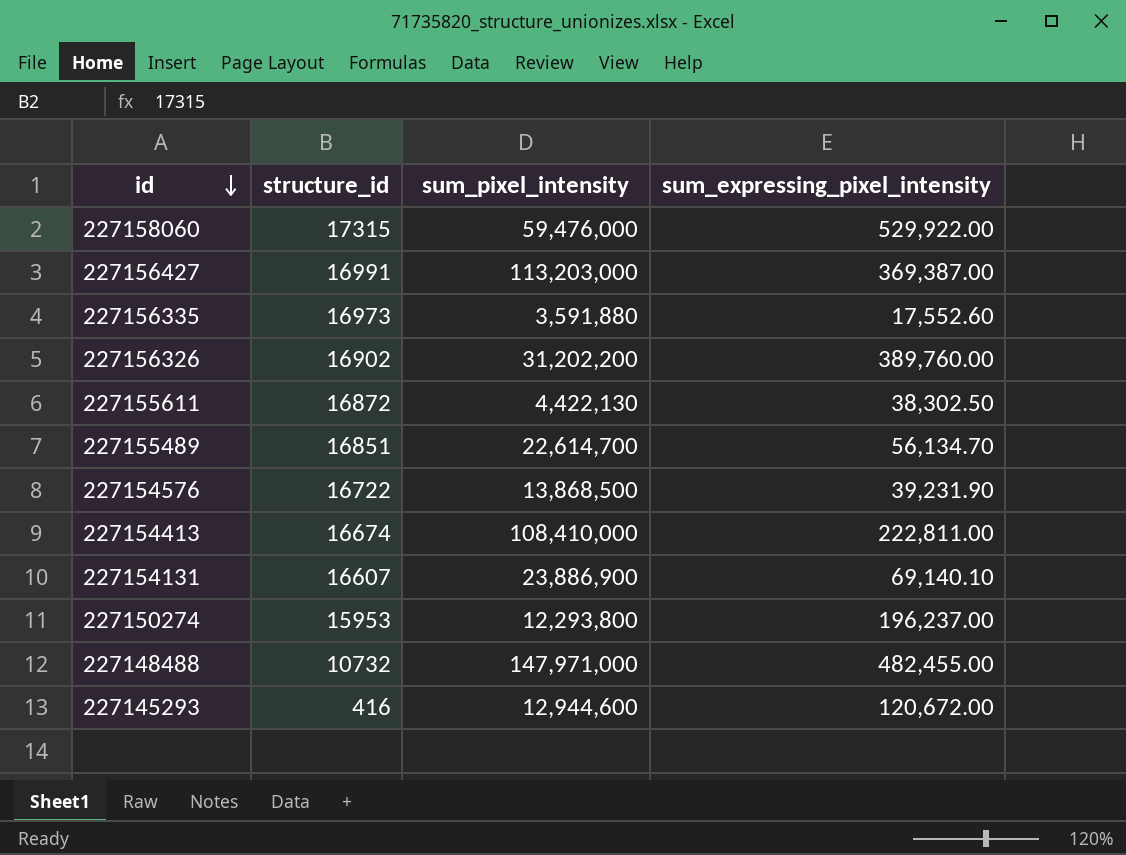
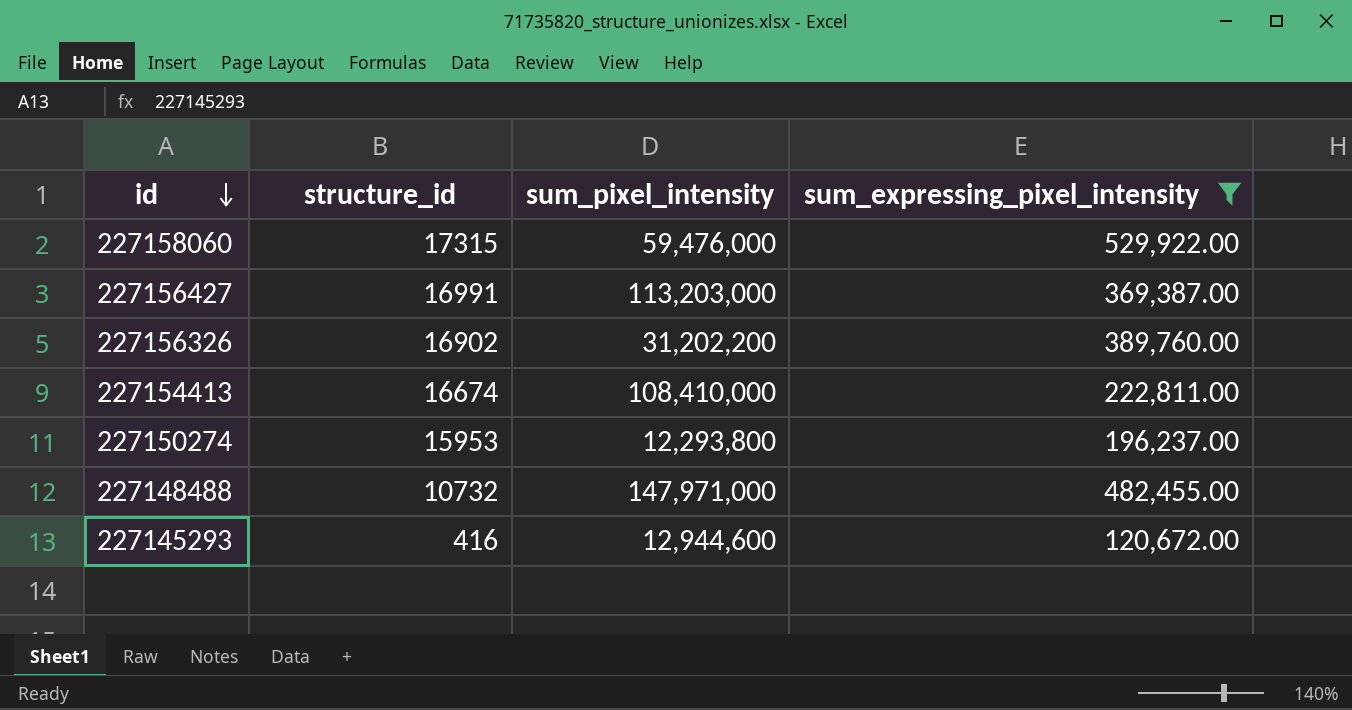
filter: none -> sum_expressing_pixel_intensity >= 120,672.00

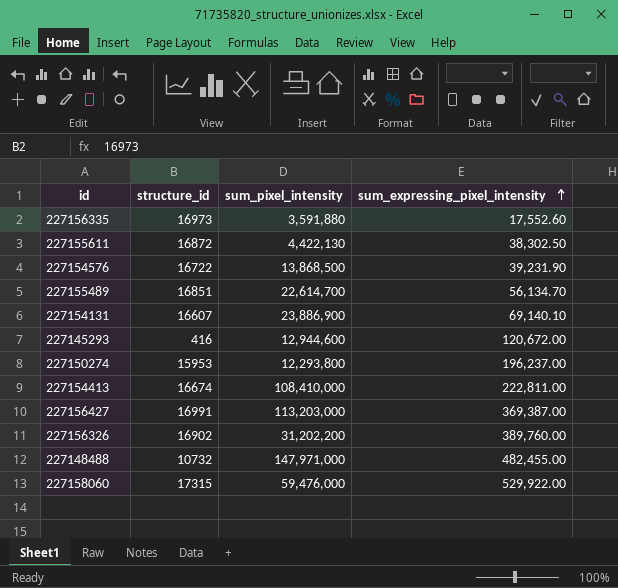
filter: sum_expressing_pixel_intensity >= 120,672.00 -> none
row order: id descending -> sum_expressing_pixel_intensity ascending

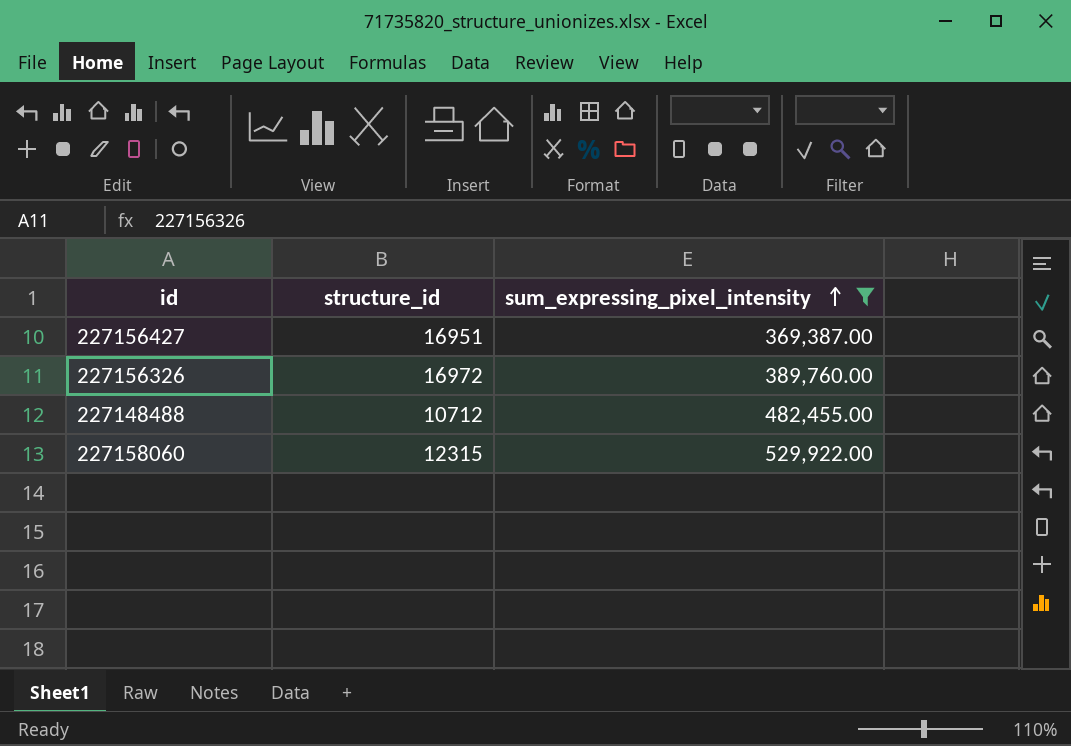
filter: none -> sum_expressing_pixel_intensity >= 369,387.00
column sum_pixel_intensity | position: 3 -> none
227156427 | structure_id: 16991 -> 16951
227156326 | structure_id: 16902 -> 16972
227148488 | structure_id: 10732 -> 10712
227158060 | structure_id: 17315 -> 12315

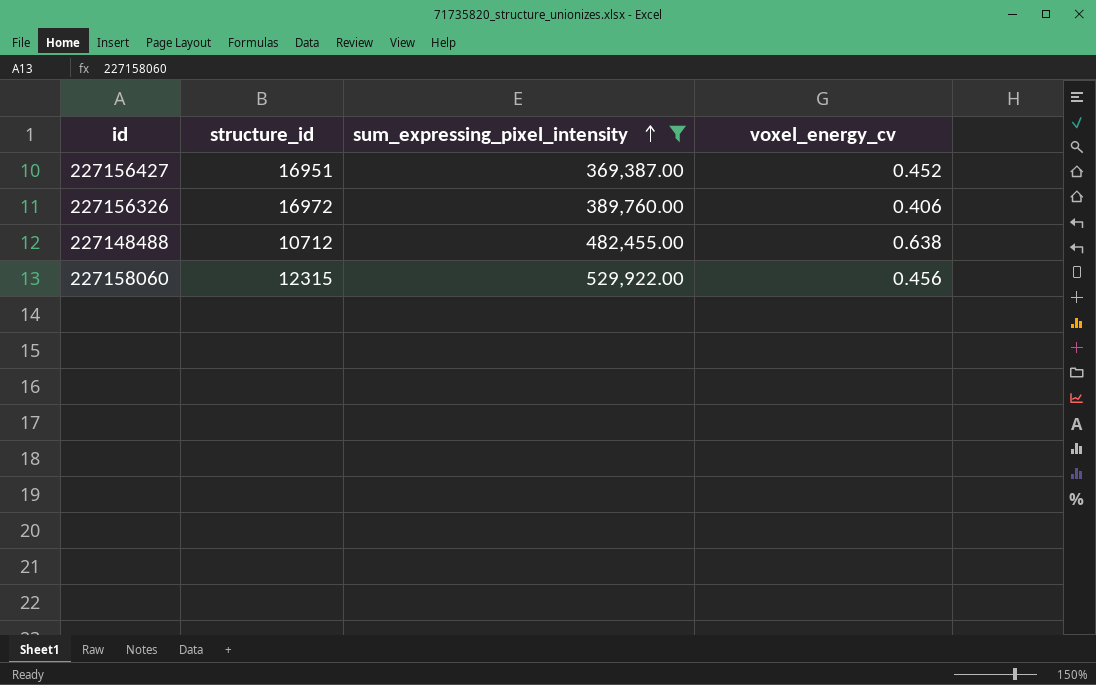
column voxel_energy_cv | position: none -> 4

